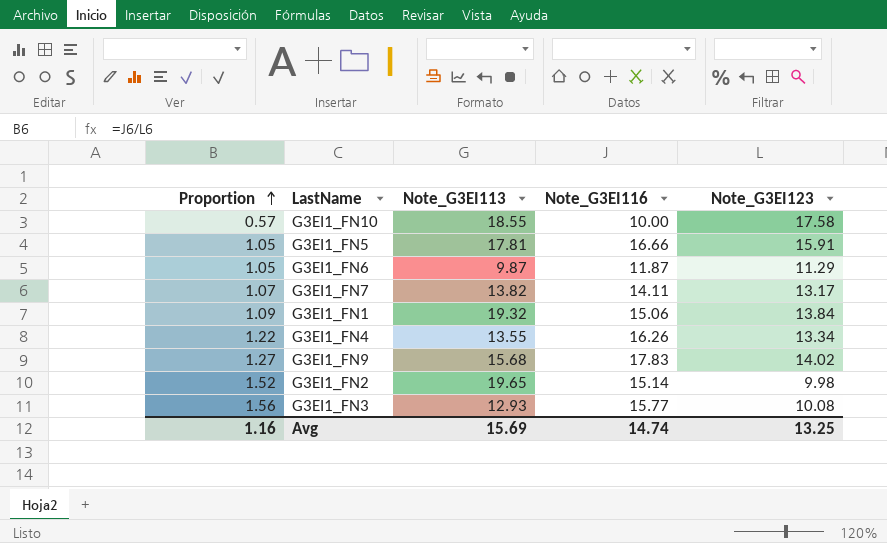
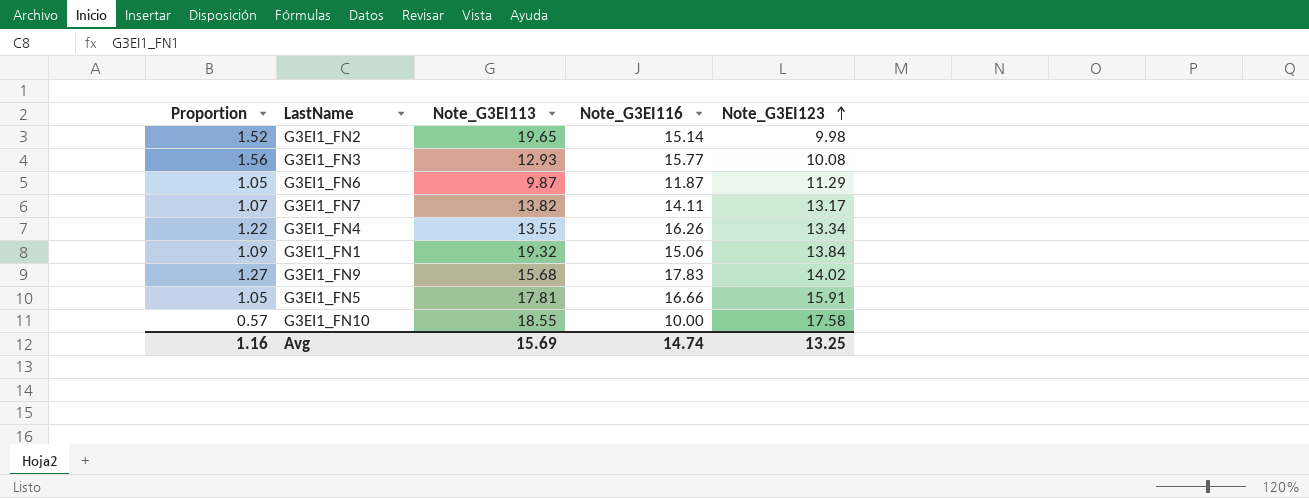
row order: Proportion ascending -> Note_G3EI123 ascending

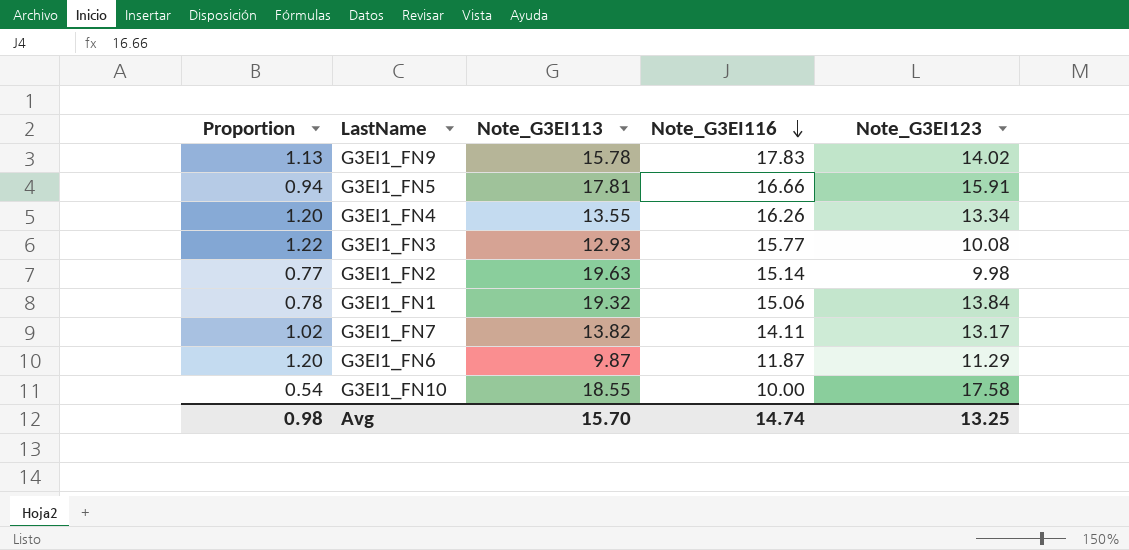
row order: Note_G3EI123 ascending -> Note_G3EI116 descending
column Proportion | formula: [Note_G3EI116] / [Note_G3EI123] -> [Note_G3EI116] / [Note_G3EI113]
G3EI1_FN9 | Note_G3EI113: 15.68 -> 15.78
G3EI1_FN2 | Note_G3EI113: 19.65 -> 19.63
Avg | Proportion: 1.16 -> 0.98
Avg | Note_G3EI113: 15.69 -> 15.70

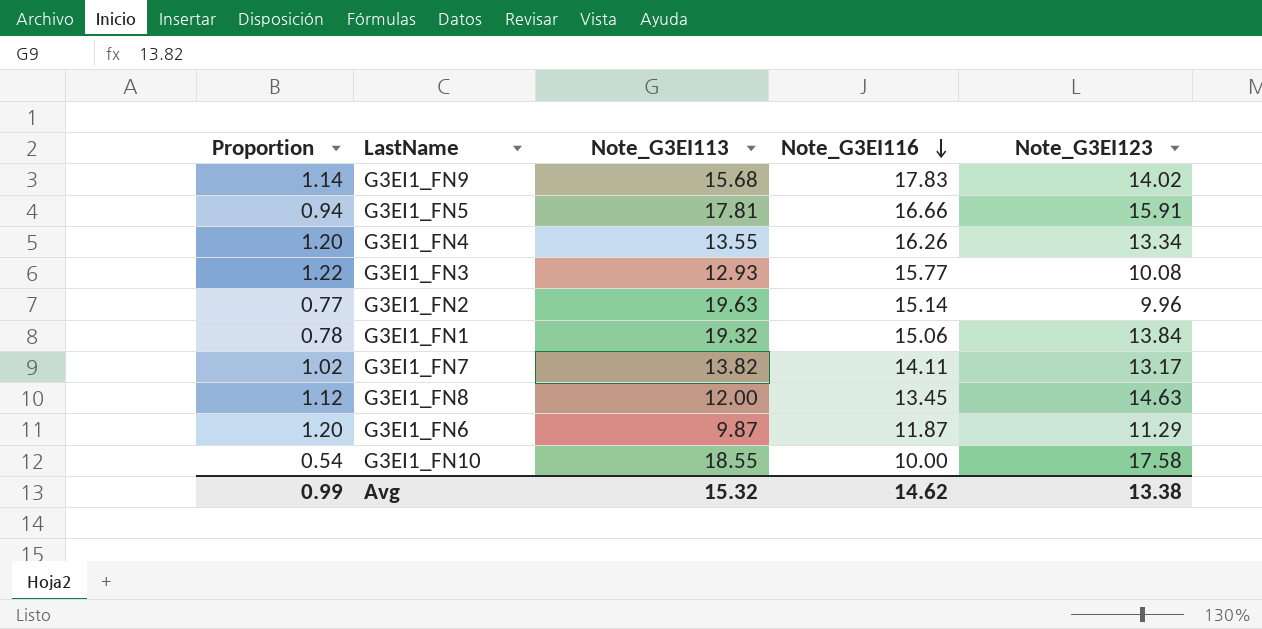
G3EI1_FN9 | Proportion: 1.13 -> 1.14
G3EI1_FN9 | Note_G3EI113: 15.78 -> 15.68
G3EI1_FN2 | Note_G3EI123: 9.98 -> 9.96
row G3EI1_FN8: none -> 1.12 | 12.00 | 13.45 | 14.63
Avg | Proportion: 0.98 -> 0.99
Avg | Note_G3EI113: 15.70 -> 15.32
Avg | Note_G3EI116: 14.74 -> 14.62
Avg | Note_G3EI123: 13.25 -> 13.38

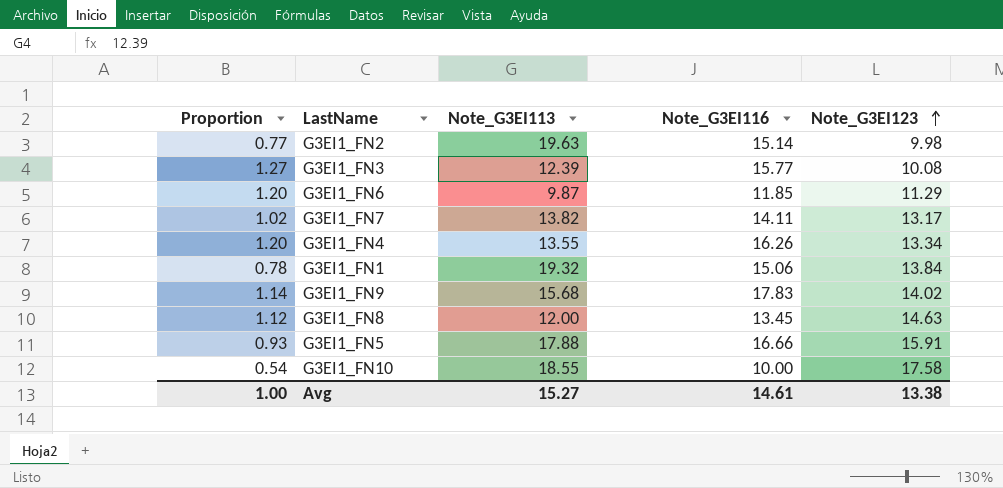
row order: Note_G3EI116 descending -> Note_G3EI123 ascending
G3EI1_FN2 | Note_G3EI123: 9.96 -> 9.98
G3EI1_FN3 | Proportion: 1.22 -> 1.27
G3EI1_FN3 | Note_G3EI113: 12.93 -> 12.39
G3EI1_FN6 | Note_G3EI116: 11.87 -> 11.85
G3EI1_FN5 | Proportion: 0.94 -> 0.93
G3EI1_FN5 | Note_G3EI113: 17.81 -> 17.88
Avg | Proportion: 0.99 -> 1.00
Avg | Note_G3EI113: 15.32 -> 15.27
Avg | Note_G3EI116: 14.62 -> 14.61

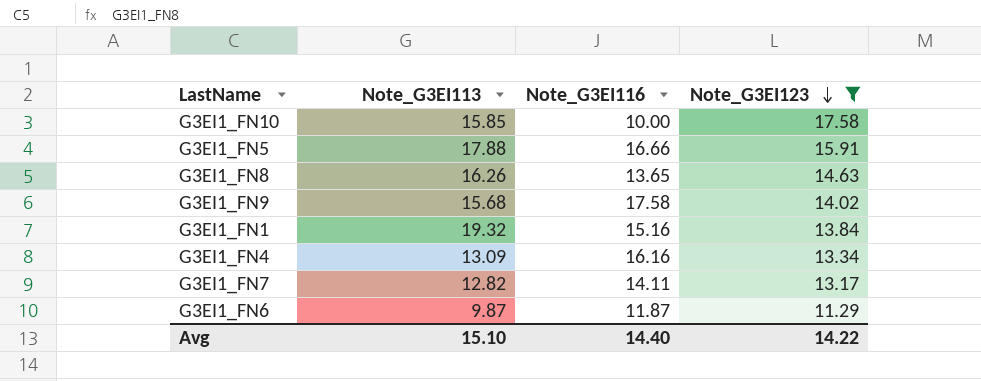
filter: none -> Note_G3EI123 >= 11.29
row order: Note_G3EI123 ascending -> Note_G3EI123 descending
column Proportion | formula: [Note_G3EI116] / [Note_G3EI113] -> none
G3EI1_FN10 | Note_G3EI113: 18.55 -> 15.85
G3EI1_FN8 | Note_G3EI113: 12.00 -> 16.26
G3EI1_FN8 | Note_G3EI116: 13.45 -> 13.65
G3EI1_FN9 | Note_G3EI116: 17.83 -> 17.58
G3EI1_FN1 | Note_G3EI116: 15.06 -> 15.16
G3EI1_FN4 | Note_G3EI113: 13.55 -> 13.09
G3EI1_FN4 | Note_G3EI116: 16.26 -> 16.16
G3EI1_FN7 | Note_G3EI113: 13.82 -> 12.82
G3EI1_FN6 | Note_G3EI116: 11.85 -> 11.87
Avg | Note_G3EI113: 15.27 -> 15.10
Avg | Note_G3EI116: 14.61 -> 14.40
Avg | Note_G3EI123: 13.38 -> 14.22

